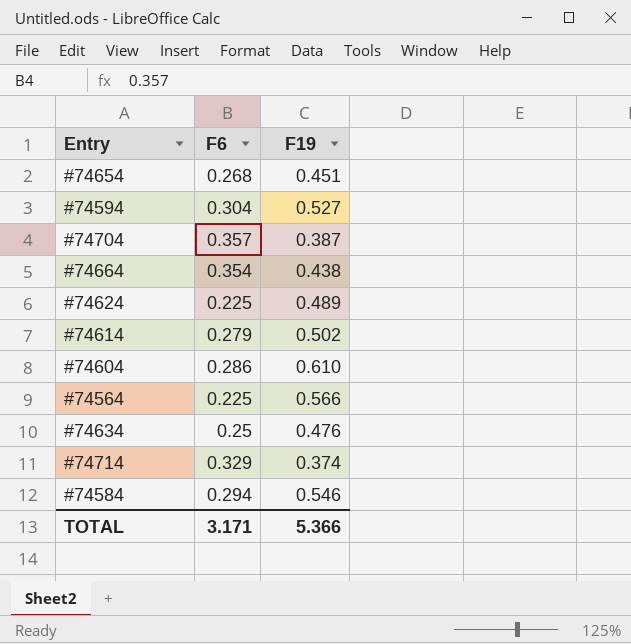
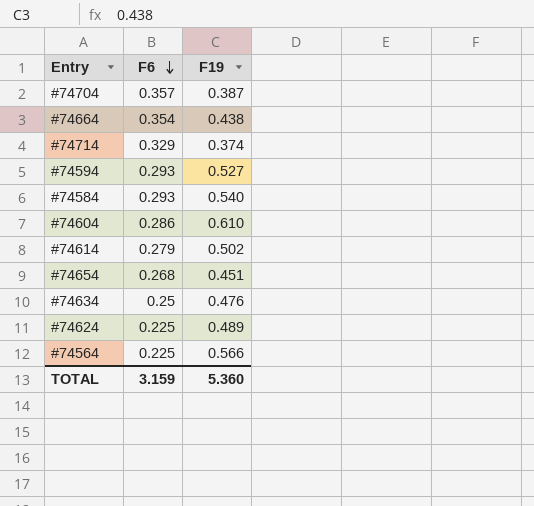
row order: none -> F6 descending
#74594 | F6: 0.304 -> 0.293
#74584 | F6: 0.294 -> 0.293
#74584 | F19: 0.546 -> 0.540
TOTAL | F6: 3.171 -> 3.159
TOTAL | F19: 5.366 -> 5.360

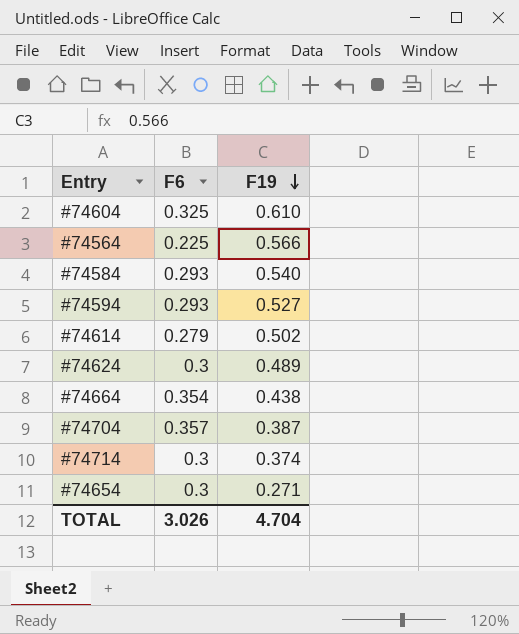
row order: F6 descending -> F19 descending
row #74634: 0.25 | 0.476 -> none
#74604 | F6: 0.286 -> 0.325
#74624 | F6: 0.225 -> 0.3
#74714 | F6: 0.329 -> 0.3
#74654 | F6: 0.268 -> 0.3
#74654 | F19: 0.451 -> 0.271
TOTAL | F6: 3.159 -> 3.026
TOTAL | F19: 5.360 -> 4.704

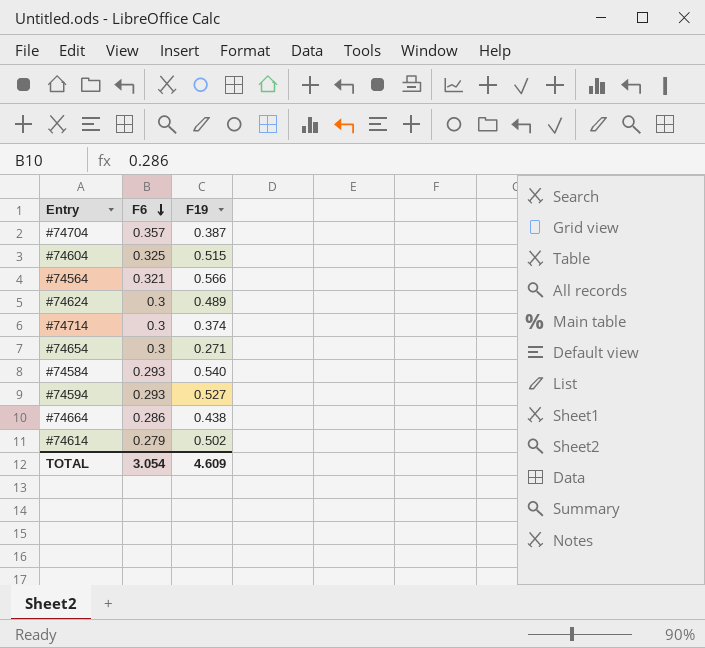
row order: F19 descending -> F6 descending
#74604 | F19: 0.610 -> 0.515
#74564 | F6: 0.225 -> 0.321
#74664 | F6: 0.354 -> 0.286
TOTAL | F6: 3.026 -> 3.054
TOTAL | F19: 4.704 -> 4.609

